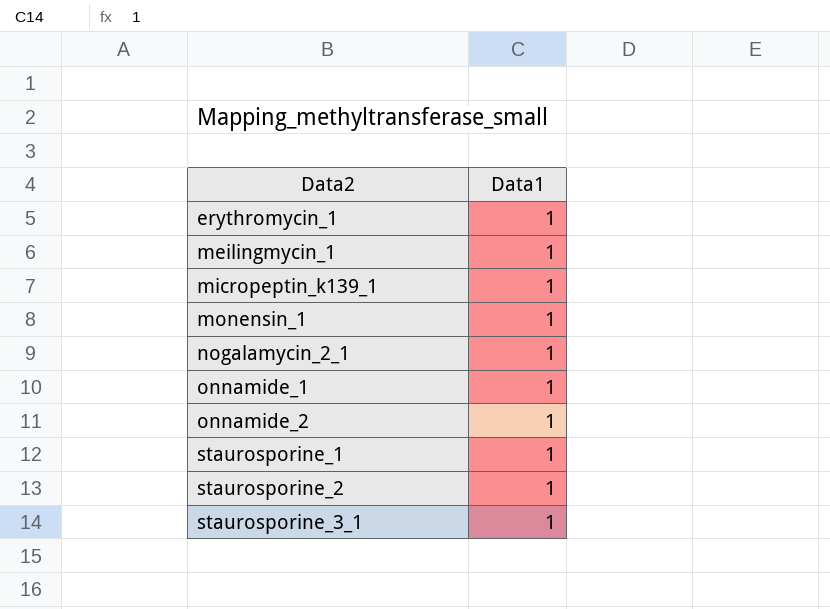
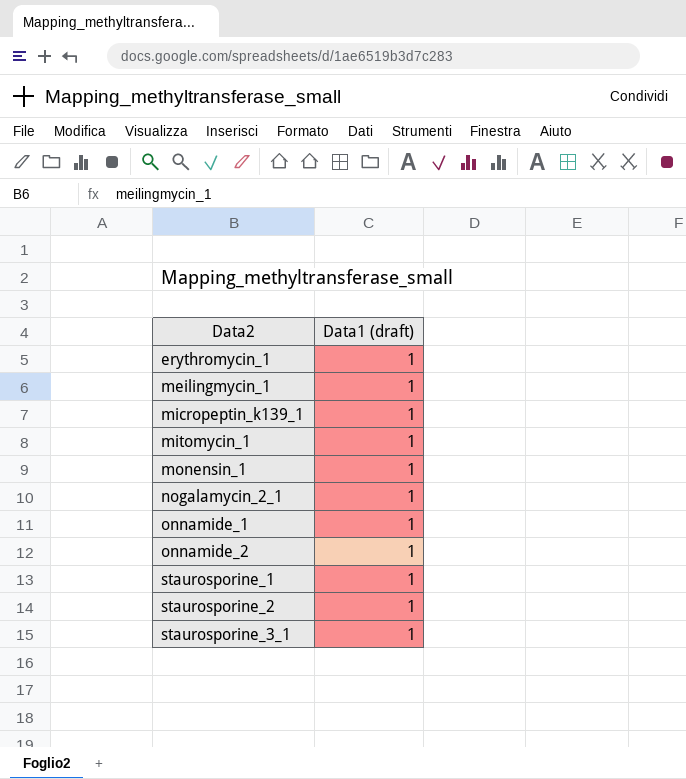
column name: Data1 -> Data1 (draft)
row mitomycin_1: none -> 1

